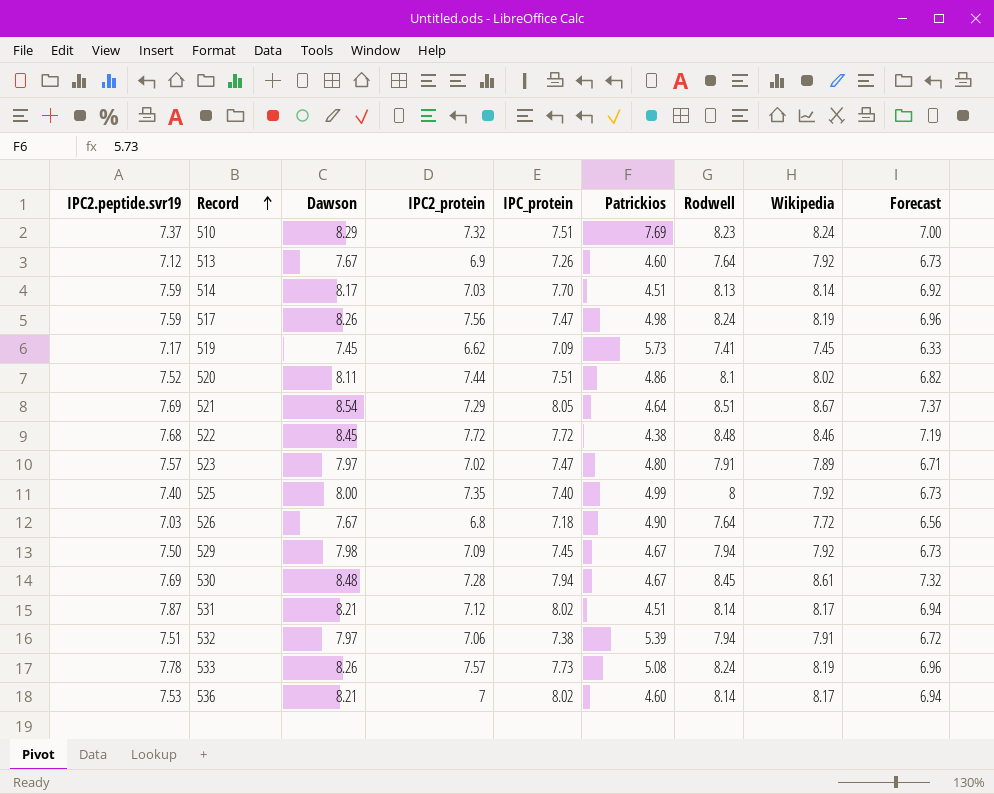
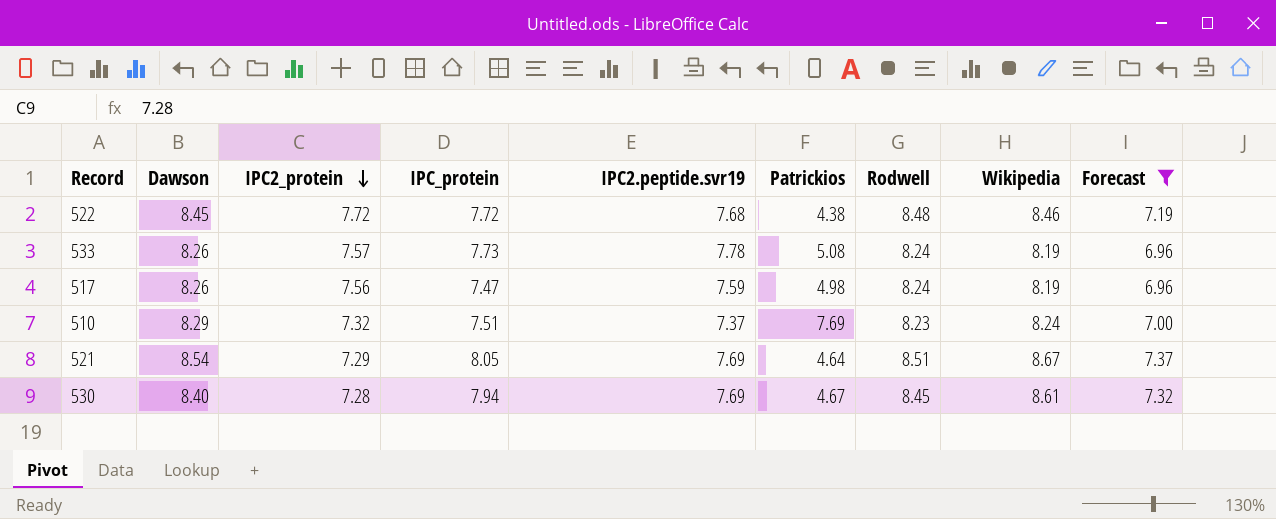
filter: none -> Forecast >= 6.96
row order: Record ascending -> IPC2_protein descending
column IPC2.peptide.svr19 | position: 1 -> 5
530 | Dawson: 8.48 -> 8.40

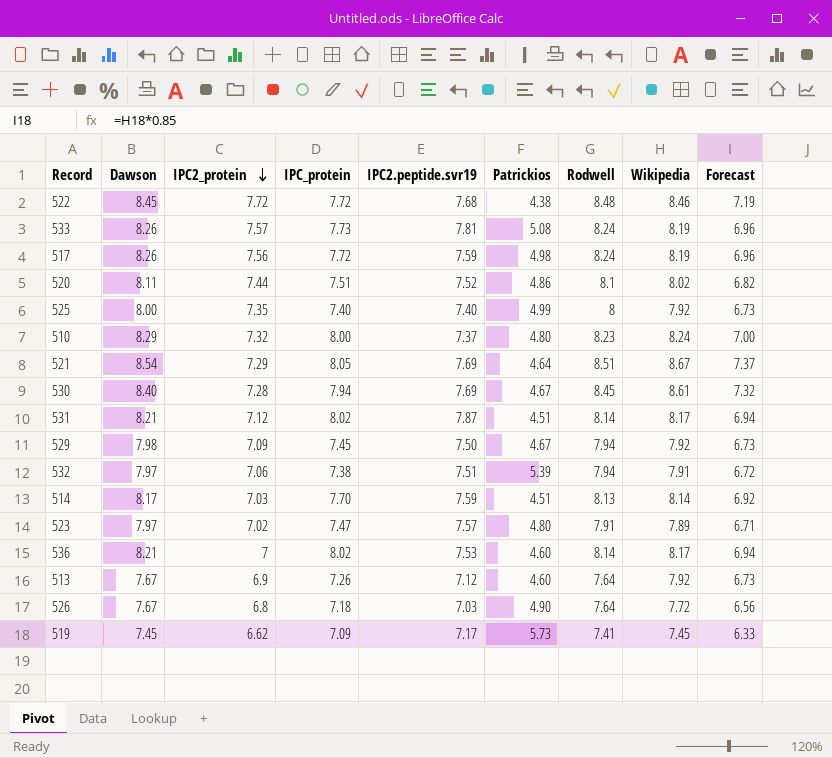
filter: Forecast >= 6.96 -> none
533 | IPC2.peptide.svr19: 7.78 -> 7.81
517 | IPC_protein: 7.47 -> 7.72
510 | IPC_protein: 7.51 -> 8.00
510 | Patrickios: 7.69 -> 4.80

